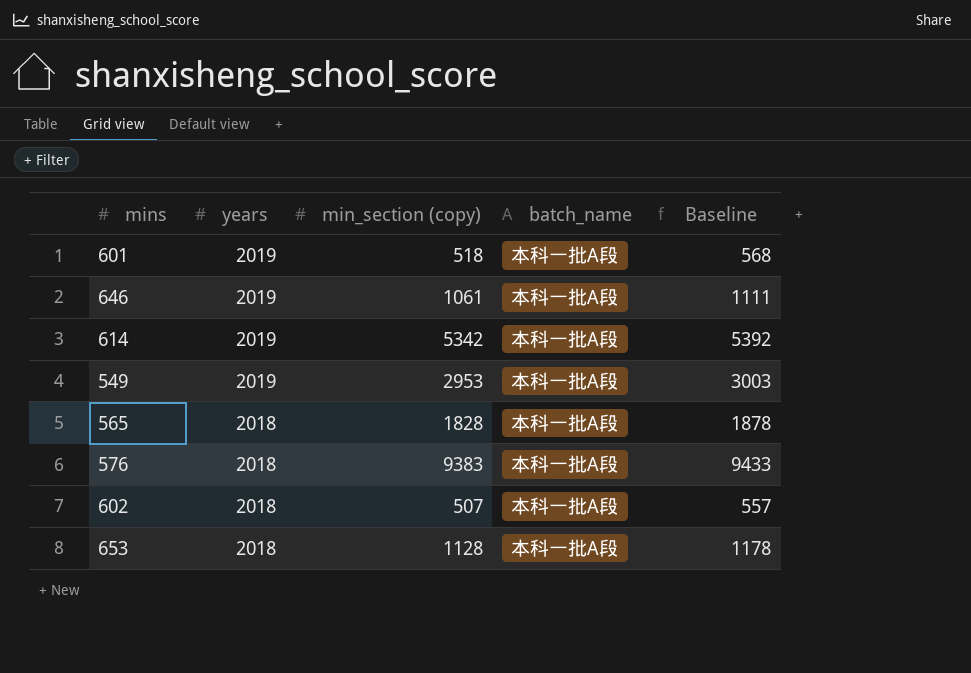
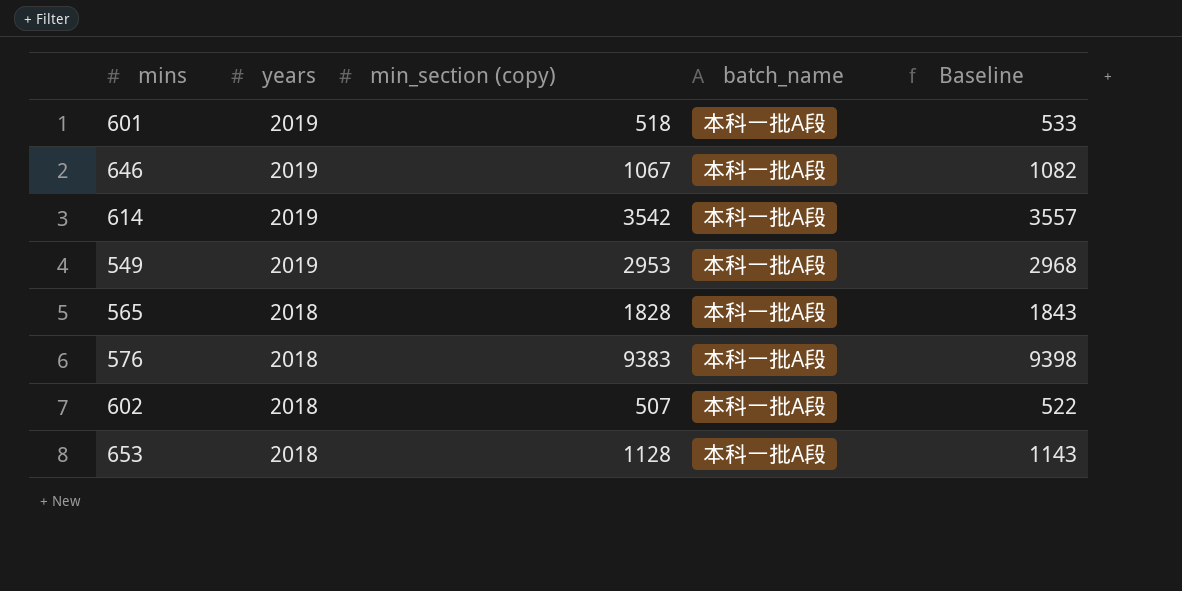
column Baseline | formula: [min_section (copy)] + 50 -> [min_section (copy)] + 15
646 | min_section (copy): 1061 -> 1067
614 | min_section (copy): 5342 -> 3542

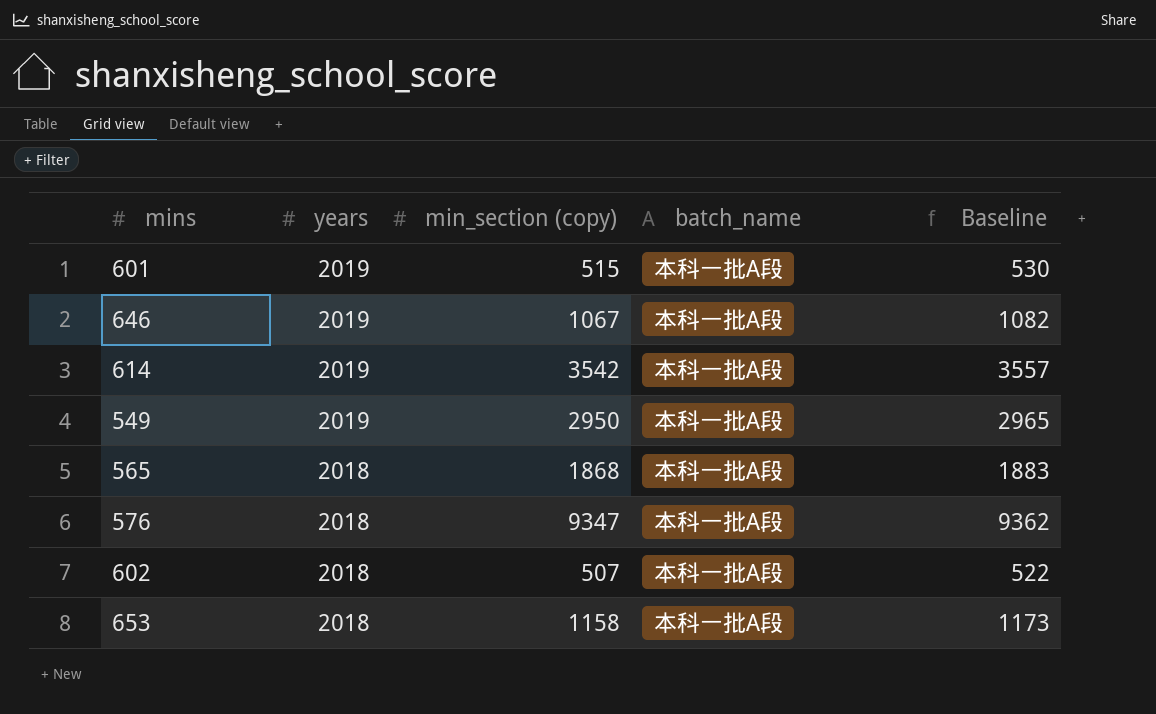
601 | min_section (copy): 518 -> 515
601 | Baseline: 533 -> 530
549 | min_section (copy): 2953 -> 2950
549 | Baseline: 2968 -> 2965
565 | min_section (copy): 1828 -> 1868
565 | Baseline: 1843 -> 1883
576 | min_section (copy): 9383 -> 9347
576 | Baseline: 9398 -> 9362
653 | min_section (copy): 1128 -> 1158
653 | Baseline: 1143 -> 1173

